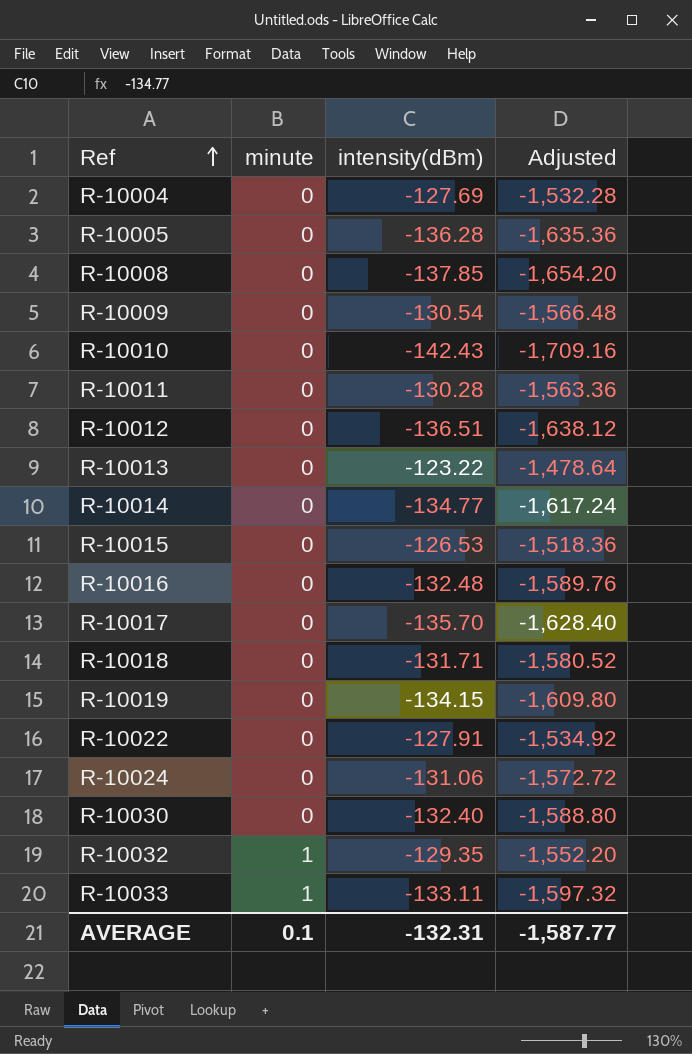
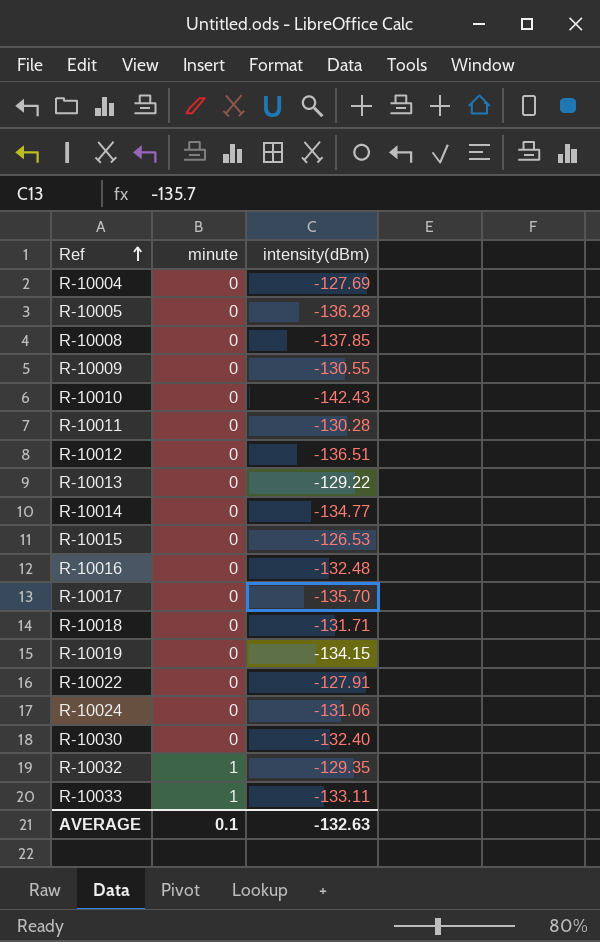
column Adjusted | formula: [intensity(dBm)] * 12 -> none
R-10009 | intensity(dBm): -130.54 -> -130.55
R-10013 | intensity(dBm): -123.22 -> -129.22
AVERAGE | intensity(dBm): -132.31 -> -132.63

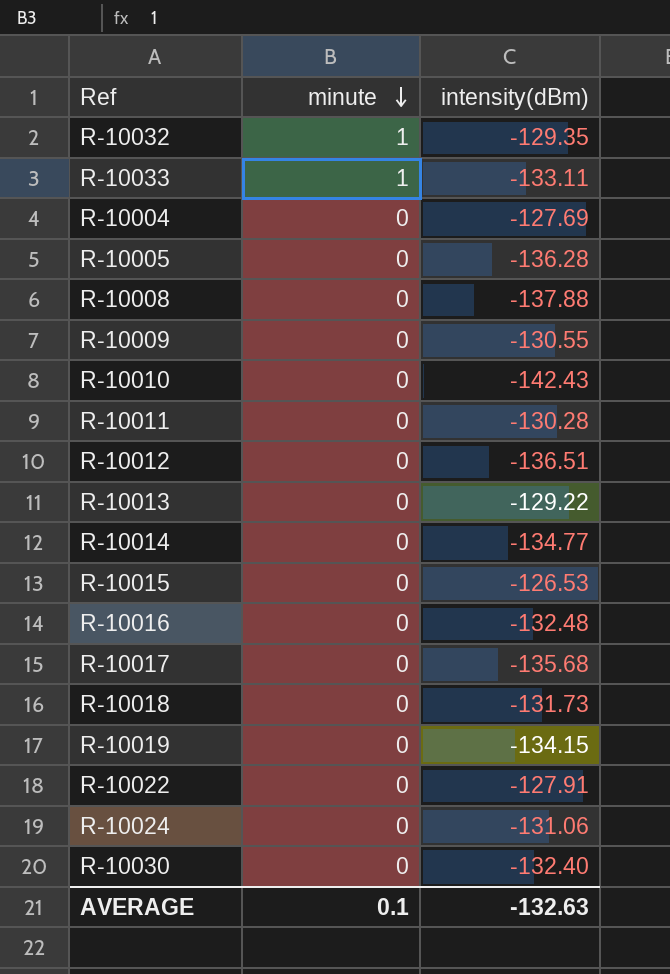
row order: Ref ascending -> minute descending
R-10008 | intensity(dBm): -137.85 -> -137.88
R-10017 | intensity(dBm): -135.70 -> -135.68
R-10018 | intensity(dBm): -131.71 -> -131.73

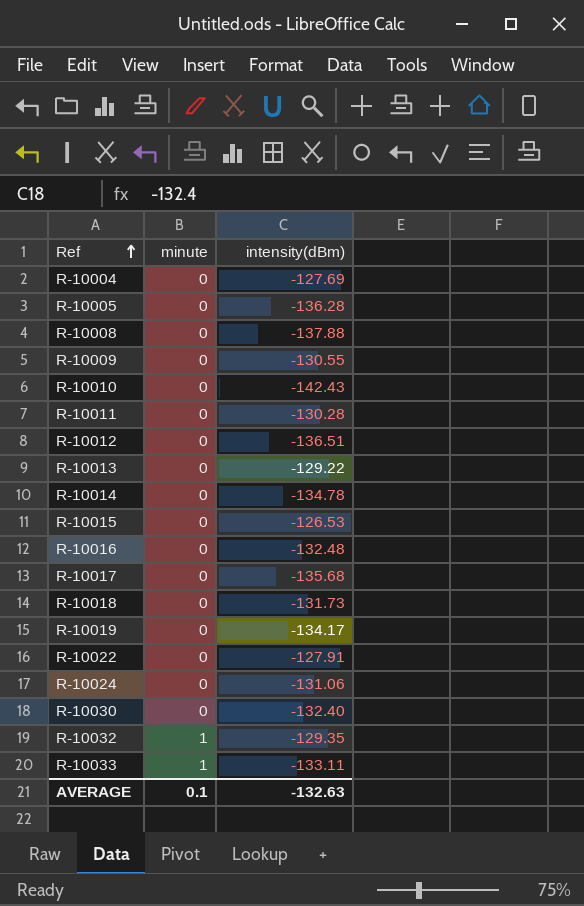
row order: minute descending -> Ref ascending
R-10014 | intensity(dBm): -134.77 -> -134.78
R-10019 | intensity(dBm): -134.15 -> -134.17

